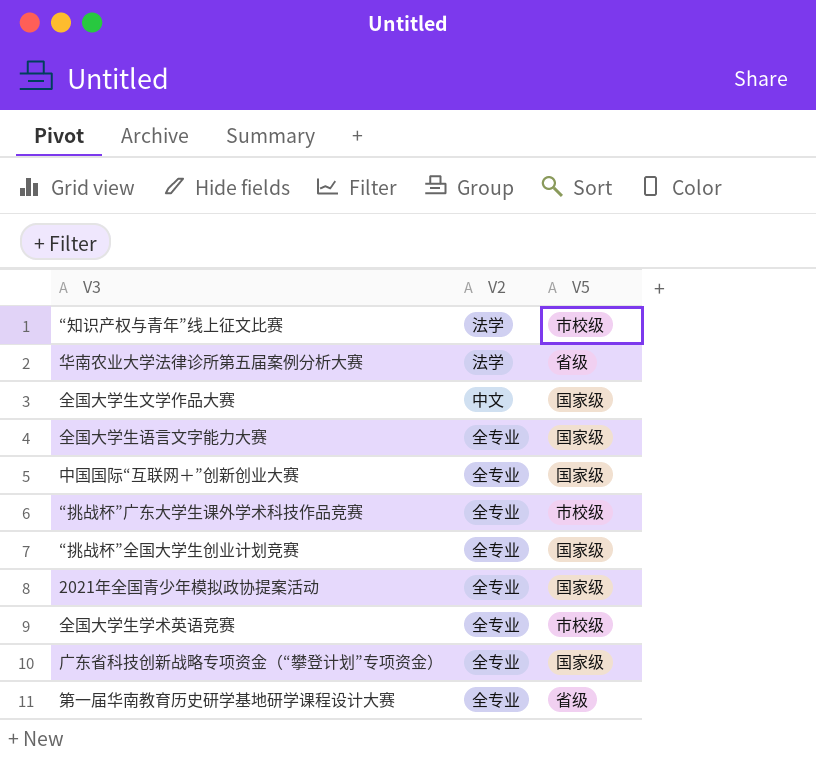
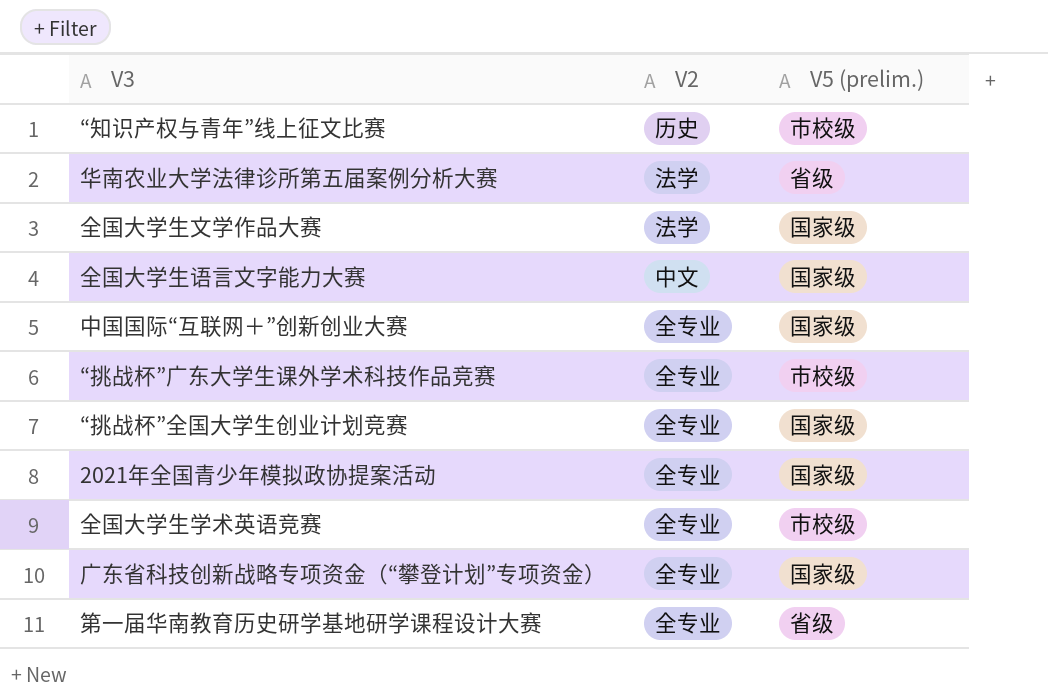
column name: V5 -> V5 (prelim.)
“知识产权与青年”线上征文比赛 | V2: 法学 -> 历史
全国大学生文学作品大赛 | V2: 中文 -> 法学
全国大学生语言文字能力大赛 | V2: 全专业 -> 中文

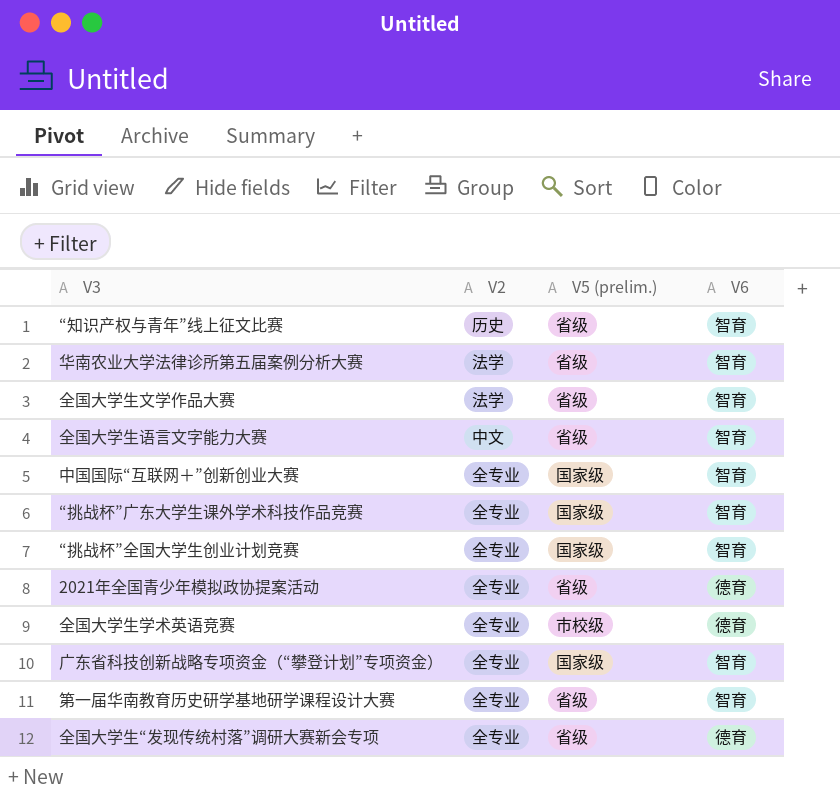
column V6 | position: none -> 4
“知识产权与青年”线上征文比赛 | V5 (prelim.): 市校级 -> 省级
全国大学生文学作品大赛 | V5 (prelim.): 国家级 -> 省级
全国大学生语言文字能力大赛 | V5 (prelim.): 国家级 -> 省级
“挑战杯”广东大学生课外学术科技作品竞赛 | V5 (prelim.): 市校级 -> 国家级
2021年全国青少年模拟政协提案活动 | V5 (prelim.): 国家级 -> 省级
row 全国大学生“发现传统村落”调研大赛新会专项: none -> 全专业 | 省级 | 德育

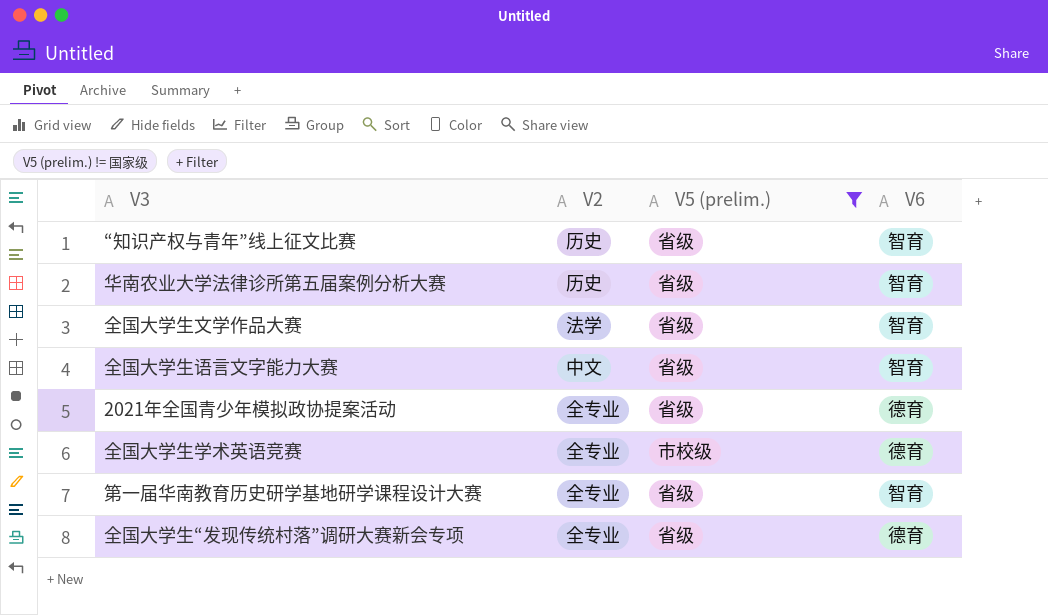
filter: none -> V5 (prelim.) != 国家级
华南农业大学法律诊所第五届案例分析大赛 | V2: 法学 -> 历史

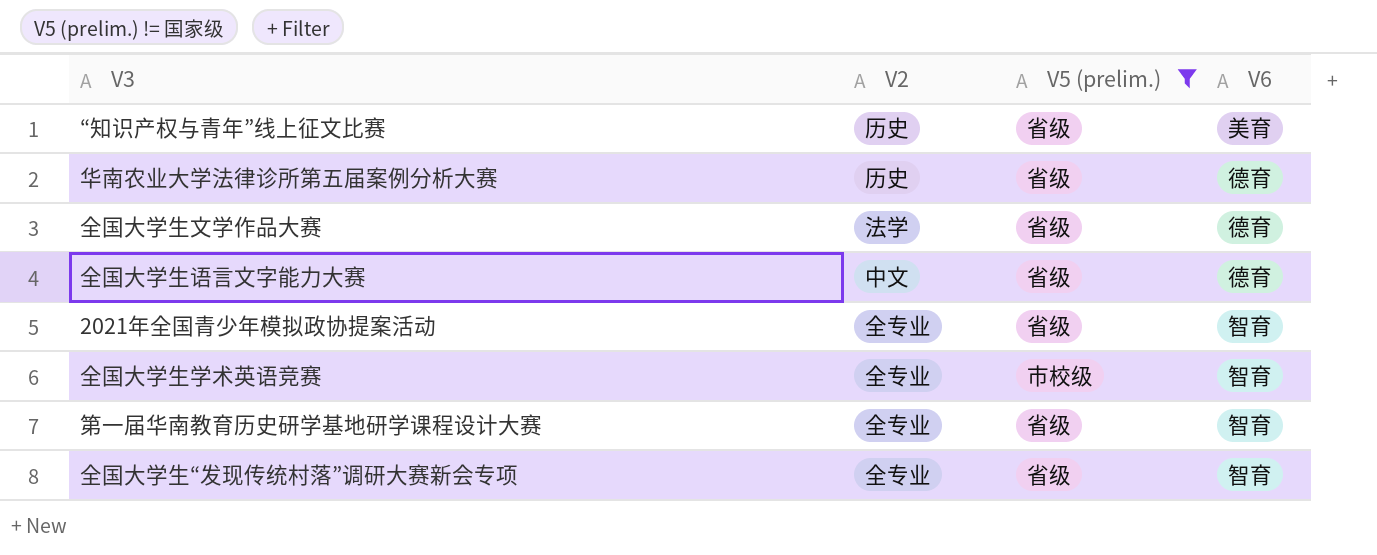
“知识产权与青年”线上征文比赛 | V6: 智育 -> 美育
华南农业大学法律诊所第五届案例分析大赛 | V6: 智育 -> 德育
全国大学生文学作品大赛 | V6: 智育 -> 德育
全国大学生语言文字能力大赛 | V6: 智育 -> 德育
2021年全国青少年模拟政协提案活动 | V6: 德育 -> 智育
全国大学生学术英语竞赛 | V6: 德育 -> 智育
全国大学生“发现传统村落”调研大赛新会专项 | V6: 德育 -> 智育

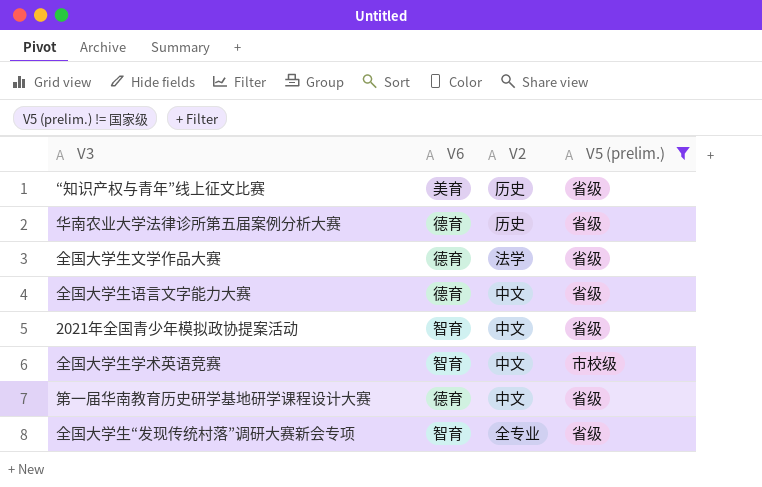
column V6 | position: 4 -> 2
2021年全国青少年模拟政协提案活动 | V2: 全专业 -> 中文
全国大学生学术英语竞赛 | V2: 全专业 -> 中文
第一届华南教育历史研学基地研学课程设计大赛 | V6: 智育 -> 德育
第一届华南教育历史研学基地研学课程设计大赛 | V2: 全专业 -> 中文

